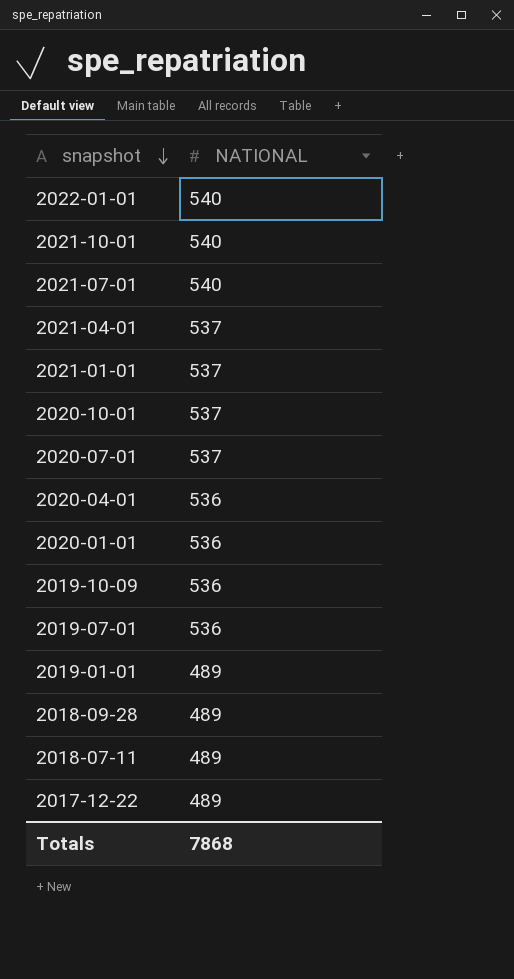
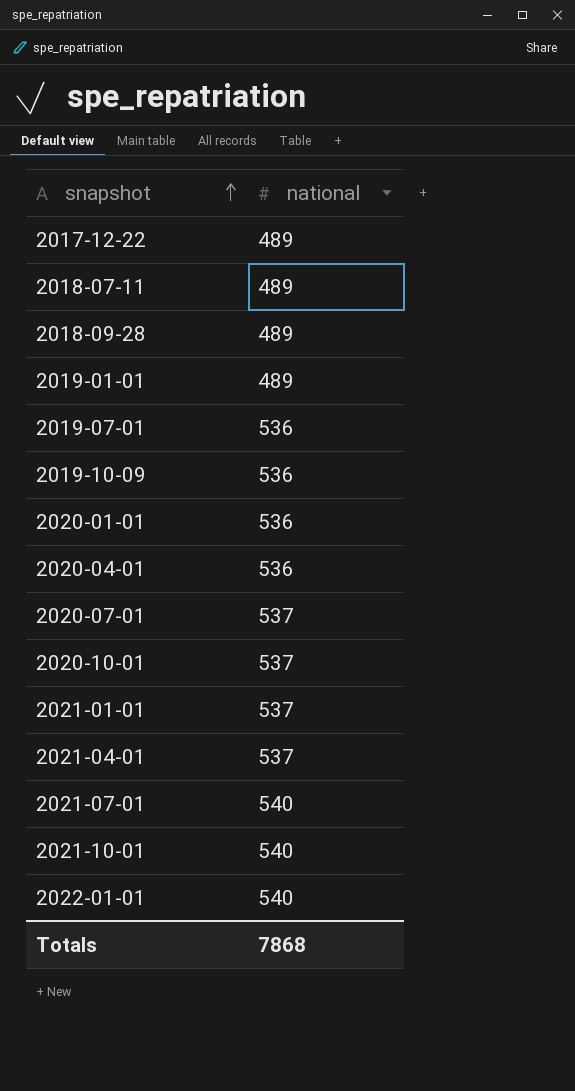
row order: snapshot descending -> snapshot ascending
column name: NATIONAL -> national

